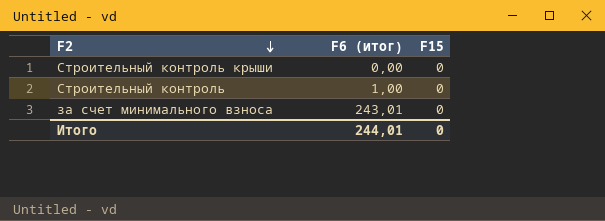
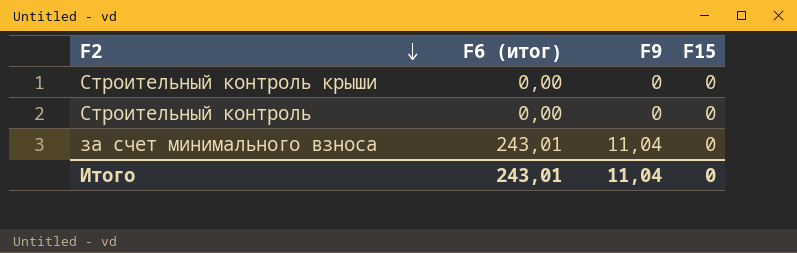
column F9 | position: none -> 3
Строительный контроль | F6 (итог): 1,00 -> 0,00
Итого | F6 (итог): 244,01 -> 243,01

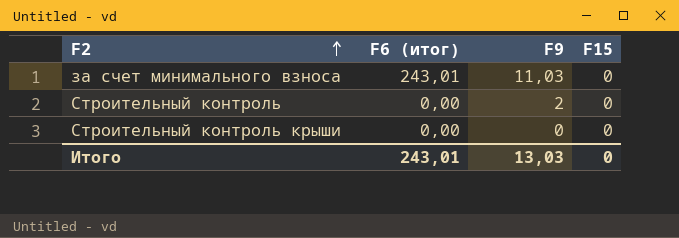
row order: F2 descending -> F2 ascending
за счет минимального взноса | F9: 11,04 -> 11,03
Строительный контроль | F9: 0 -> 2
Итого | F9: 11,04 -> 13,03

